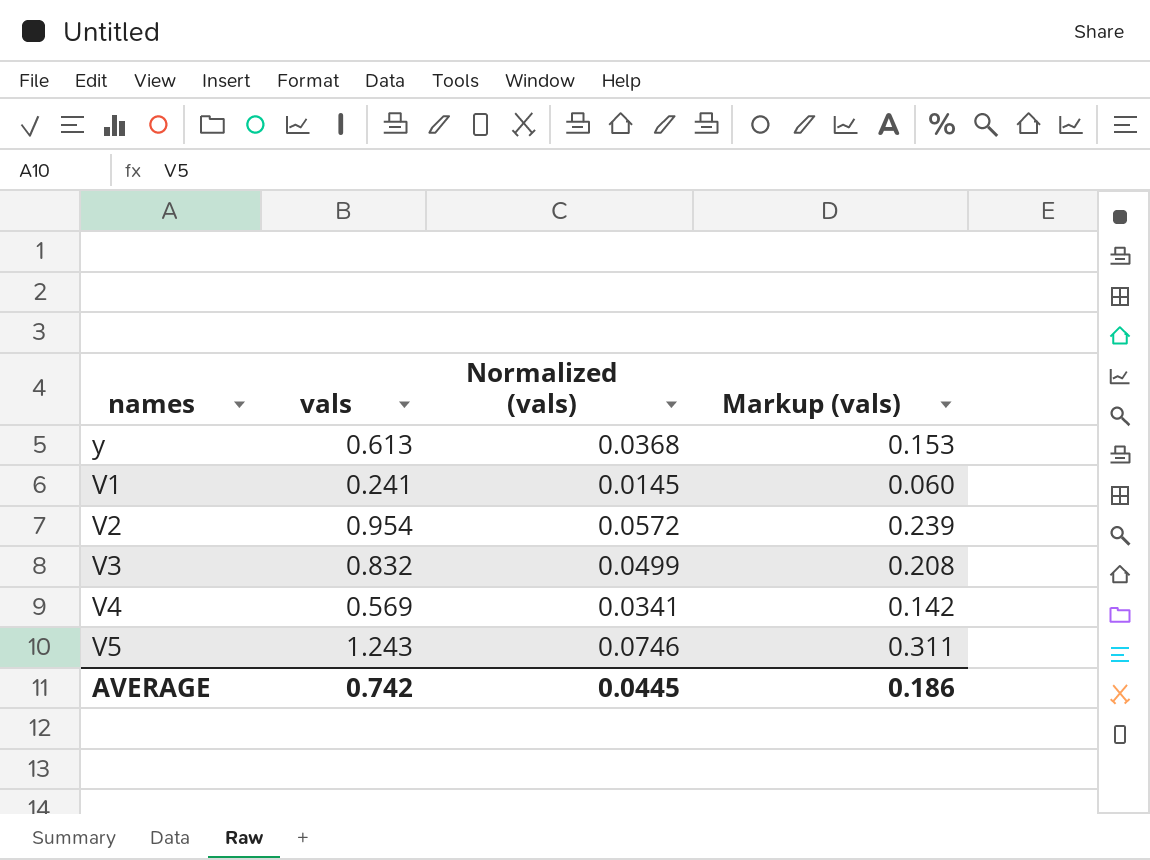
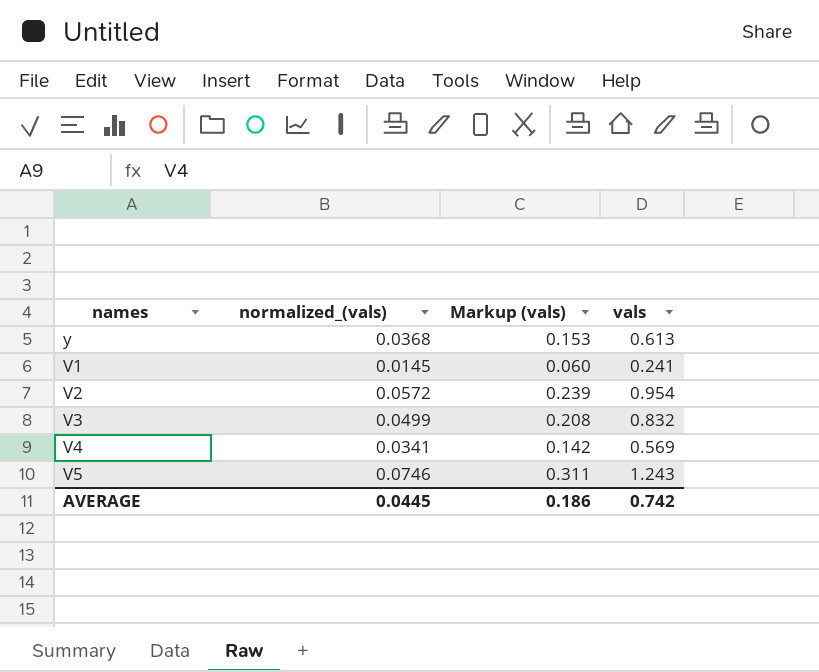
column name: Normalized (vals) -> normalized_(vals)
column vals | position: 2 -> 4

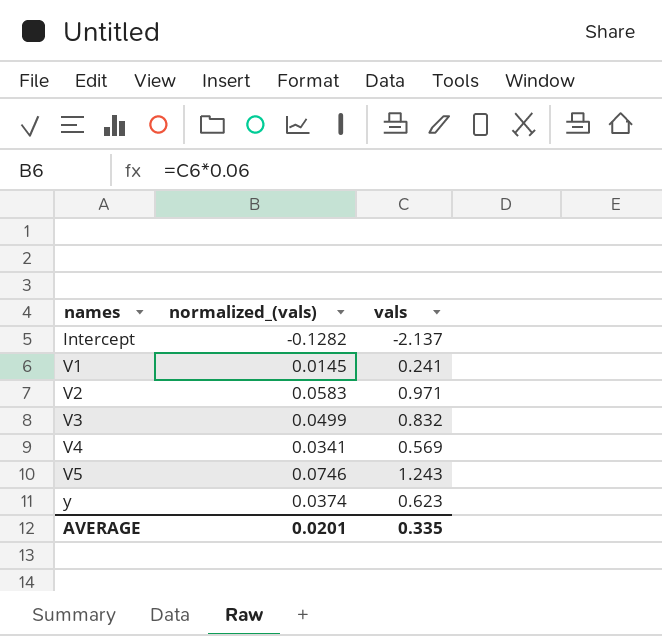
row order: none -> names ascending
column Markup (vals) | formula: [vals] * 0.25 -> none
row Intercept: none -> -0.1282 | -2.137
V2 | normalized_(vals): 0.0572 -> 0.0583
V2 | vals: 0.954 -> 0.971
y | normalized_(vals): 0.0368 -> 0.0374
y | vals: 0.613 -> 0.623
AVERAGE | normalized_(vals): 0.0445 -> 0.0201
AVERAGE | vals: 0.742 -> 0.335

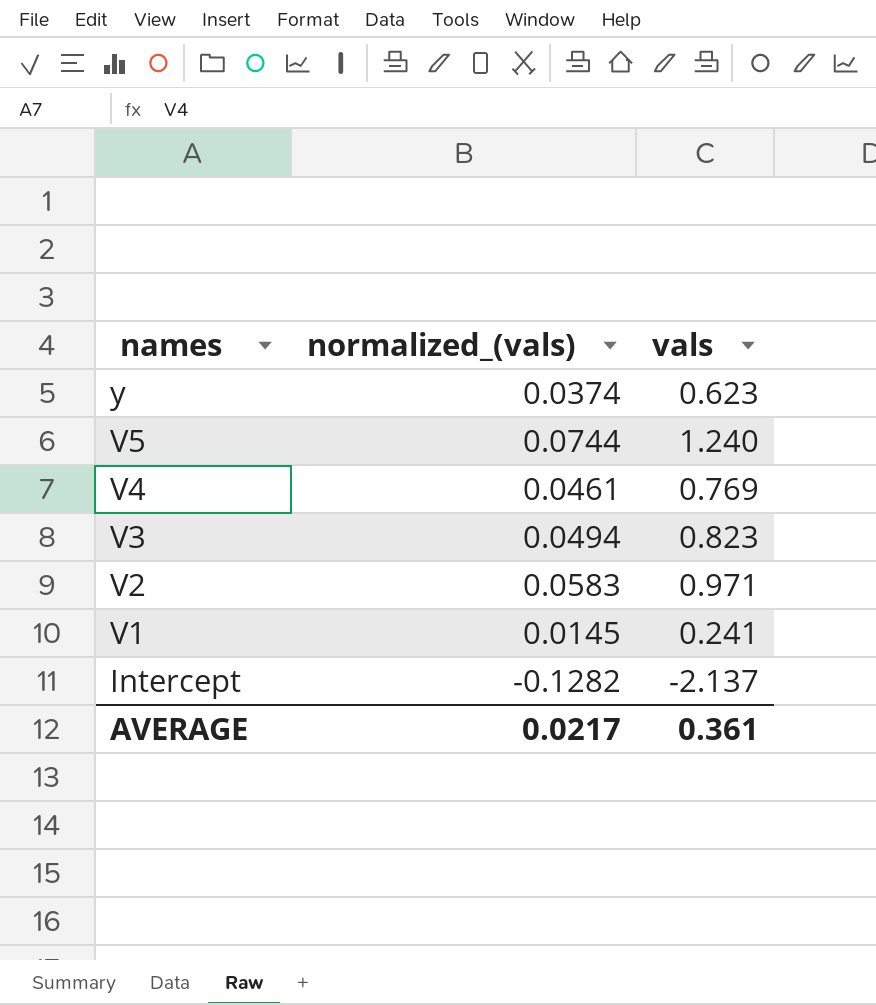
row order: names ascending -> names descending
V5 | normalized_(vals): 0.0746 -> 0.0744
V5 | vals: 1.243 -> 1.240
V4 | normalized_(vals): 0.0341 -> 0.0461
V4 | vals: 0.569 -> 0.769
V3 | normalized_(vals): 0.0499 -> 0.0494
V3 | vals: 0.832 -> 0.823
AVERAGE | normalized_(vals): 0.0201 -> 0.0217
AVERAGE | vals: 0.335 -> 0.361

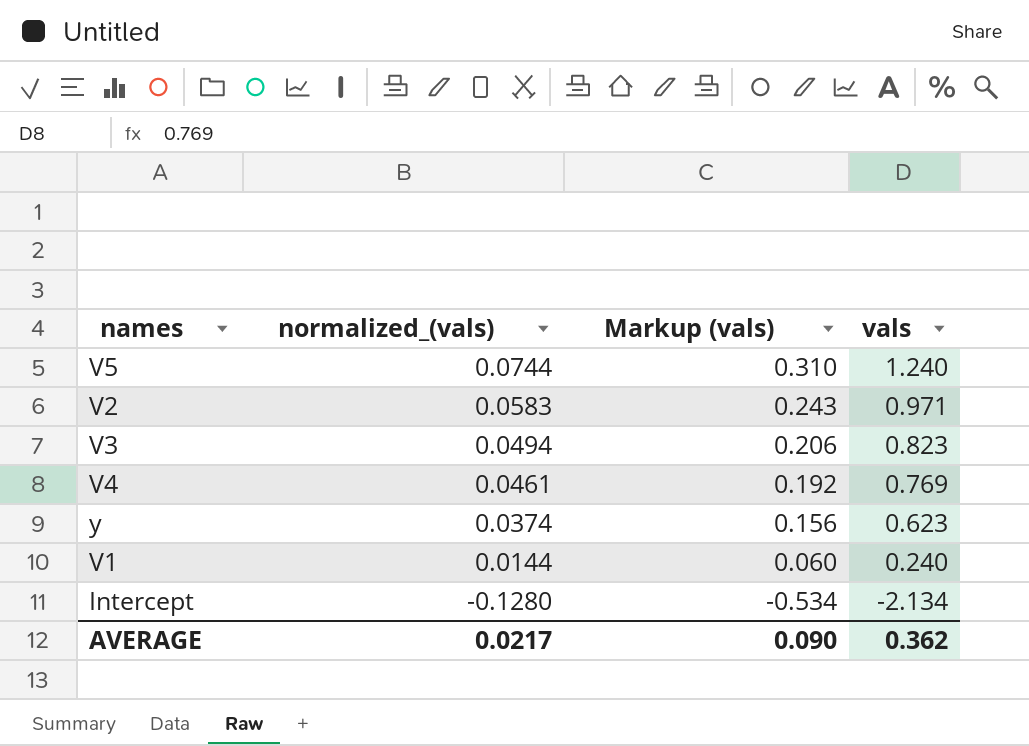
row order: names descending -> normalized_(vals) descending
column Markup (vals) | formula: none -> [vals] * 0.25
V1 | normalized_(vals): 0.0145 -> 0.0144
V1 | vals: 0.241 -> 0.240
Intercept | normalized_(vals): -0.1282 -> -0.1280
Intercept | vals: -2.137 -> -2.134
AVERAGE | vals: 0.361 -> 0.362

